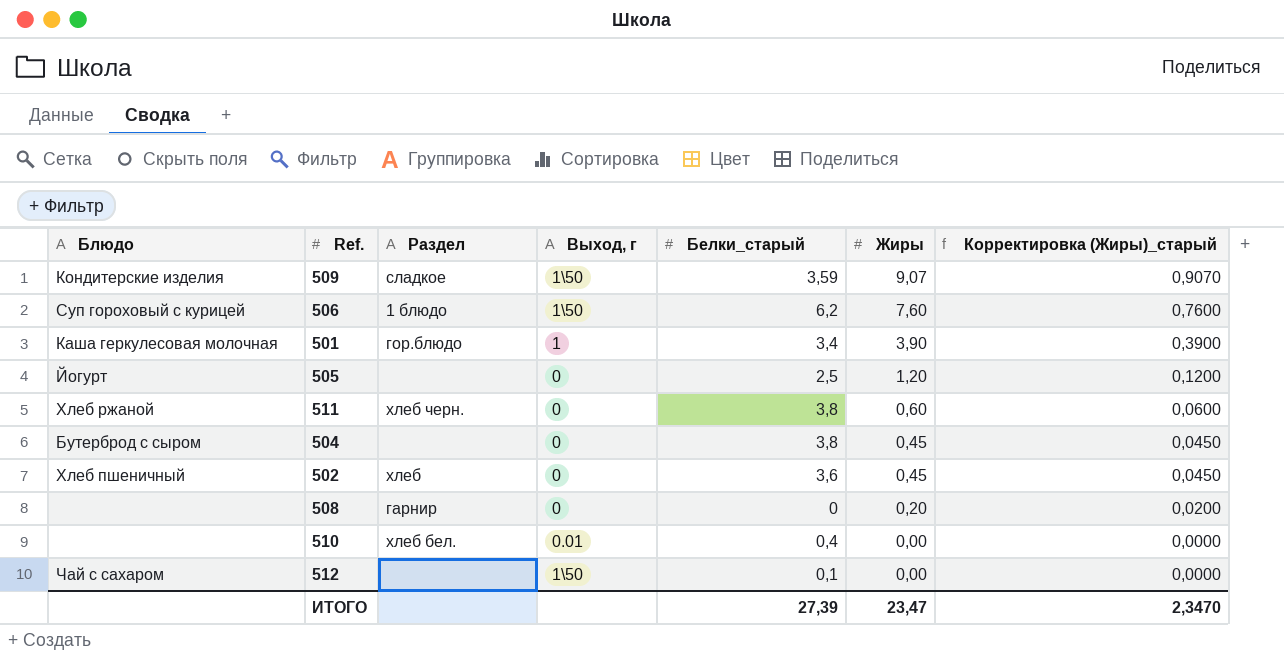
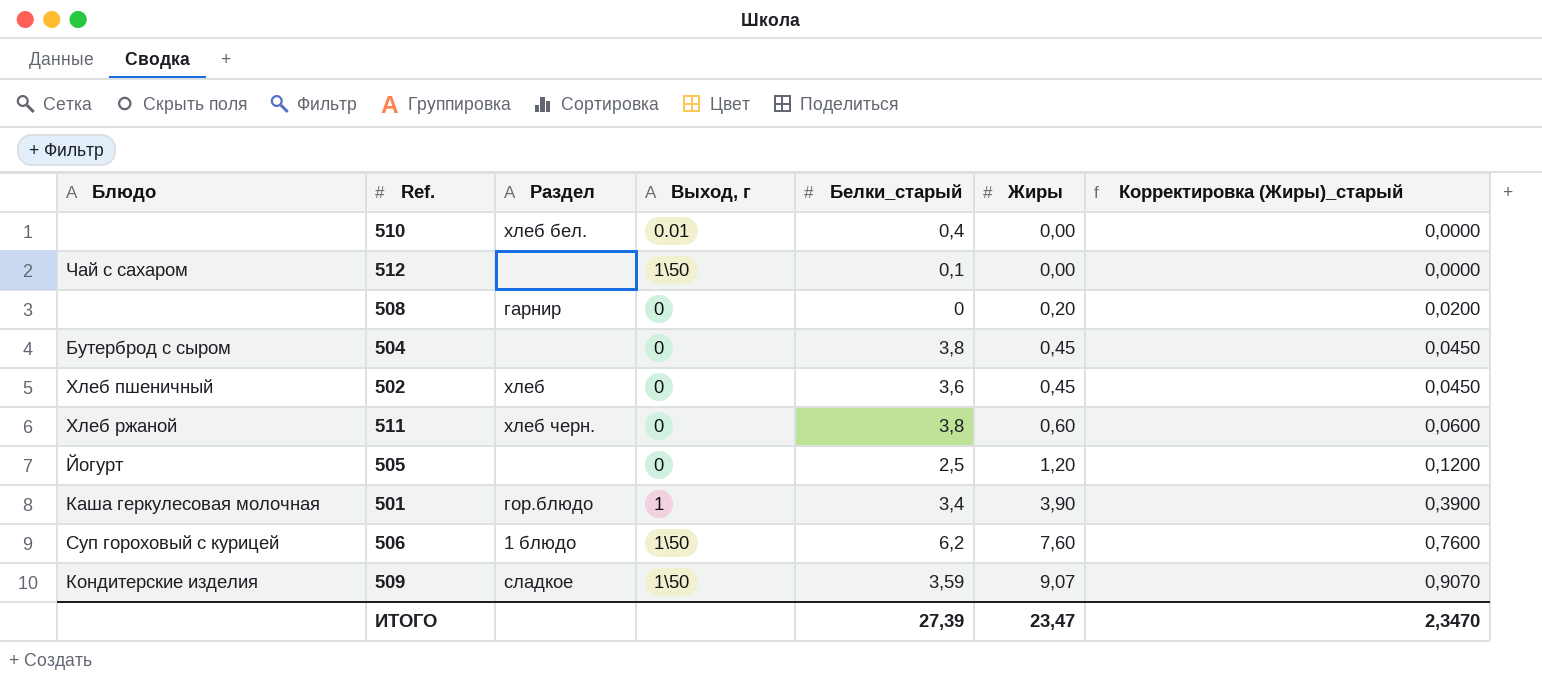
row order: Жиры descending -> Жиры ascending

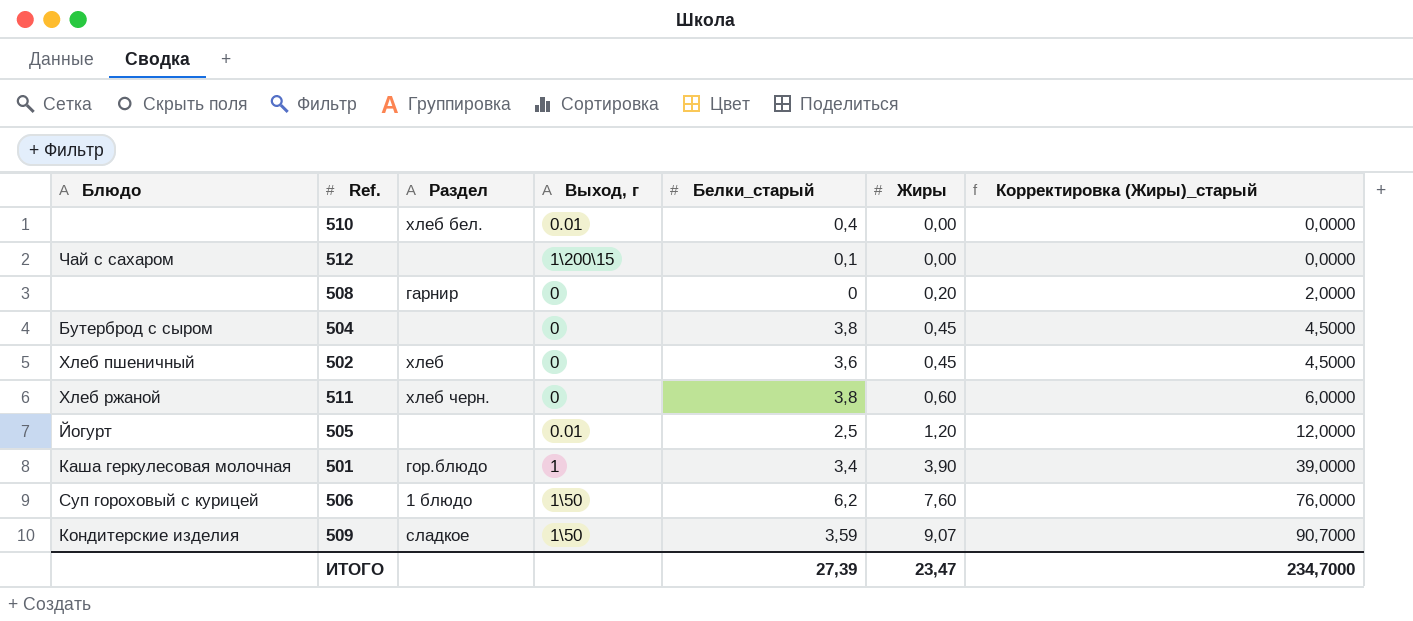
column Корректировка (Жиры)_старый | formula: [Жиры] * 0,1 -> [Жиры] * 10
512 | Выход, г: 1\50 -> 1\200\15
505 | Выход, г: 0 -> 0.01
ИТОГО | Корректировка (Жиры)_старый: 2,3470 -> 234,7000

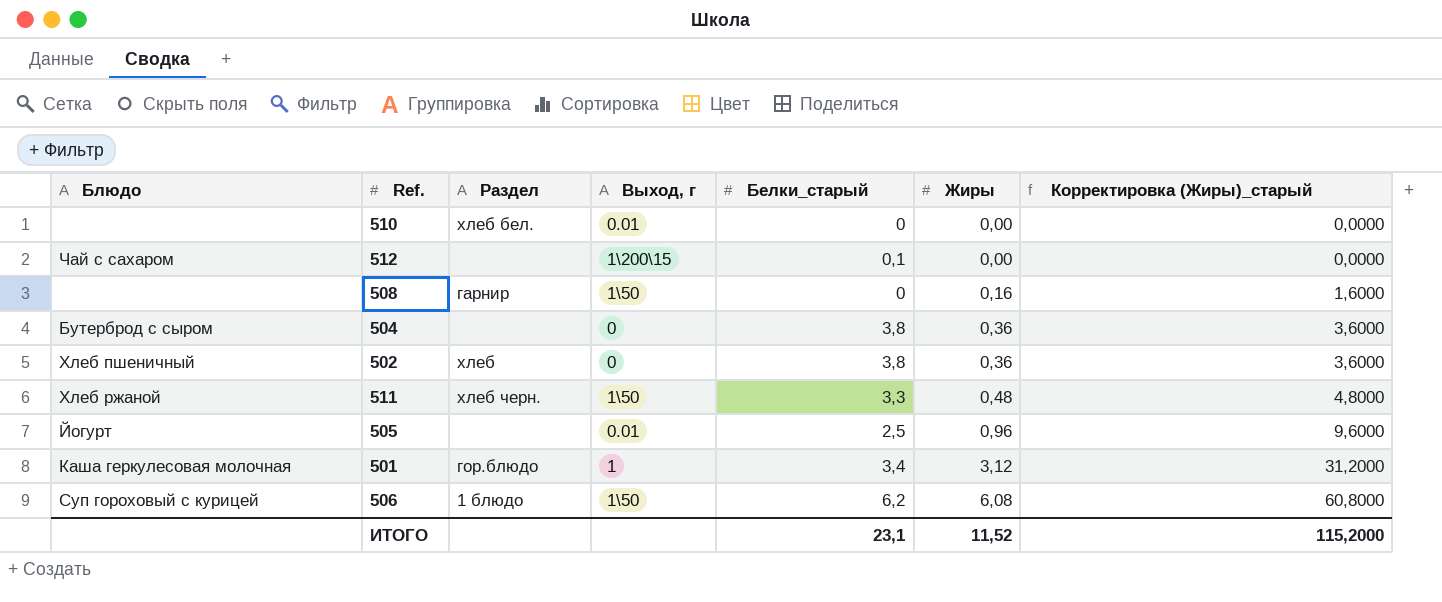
row 509: Кондитерские изделия | сладкое | 1\50 | 3,59 | 9,07 | 90,7000 -> none
510 | Белки_старый: 0,4 -> 0
508 | Выход, г: 0 -> 1\50
508 | Жиры: 0,20 -> 0,16
508 | Корректировка (Жиры)_старый: 2,0000 -> 1,6000
504 | Жиры: 0,45 -> 0,36
504 | Корректировка (Жиры)_старый: 4,5000 -> 3,6000
502 | Белки_старый: 3,6 -> 3,8
502 | Жиры: 0,45 -> 0,36
502 | Корректировка (Жиры)_старый: 4,5000 -> 3,6000
511 | Выход, г: 0 -> 1\50
511 | Белки_старый: 3,8 -> 3,3
511 | Жиры: 0,60 -> 0,48
511 | Корректировка (Жиры)_старый: 6,0000 -> 4,8000
505 | Жиры: 1,20 -> 0,96
505 | Корректировка (Жиры)_старый: 12,0000 -> 9,6000
501 | Жиры: 3,90 -> 3,12
501 | Корректировка (Жиры)_старый: 39,0000 -> 31,2000
506 | Жиры: 7,60 -> 6,08
506 | Корректировка (Жиры)_старый: 76,0000 -> 60,8000
ИТОГО | Белки_старый: 27,39 -> 23,1
ИТОГО | Жиры: 23,47 -> 11,52
ИТОГО | Корректировка (Жиры)_старый: 234,7000 -> 115,2000

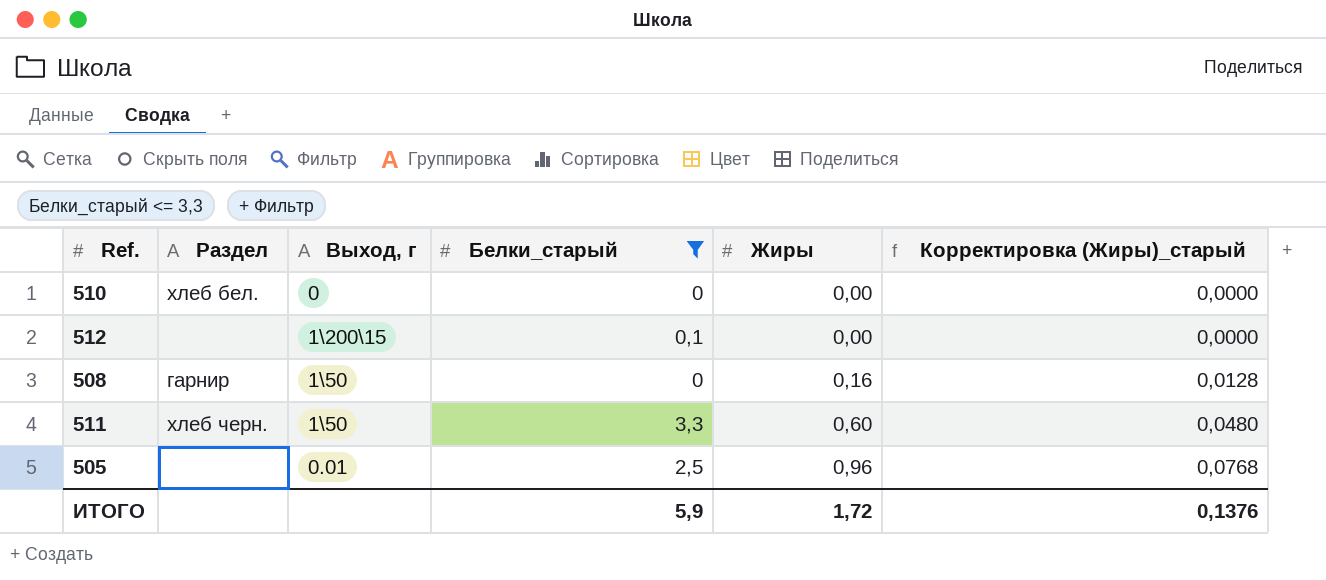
filter: none -> Белки_старый <= 3,3
column Блюдо | position: 1 -> none
column Корректировка (Жиры)_старый | formula: [Жиры] * 10 -> [Жиры] * 0,08
510 | Выход, г: 0.01 -> 0
511 | Жиры: 0,48 -> 0,60
ИТОГО | Белки_старый: 23,1 -> 5,9
ИТОГО | Жиры: 11,52 -> 1,72
ИТОГО | Корректировка (Жиры)_старый: 115,2000 -> 0,1376

